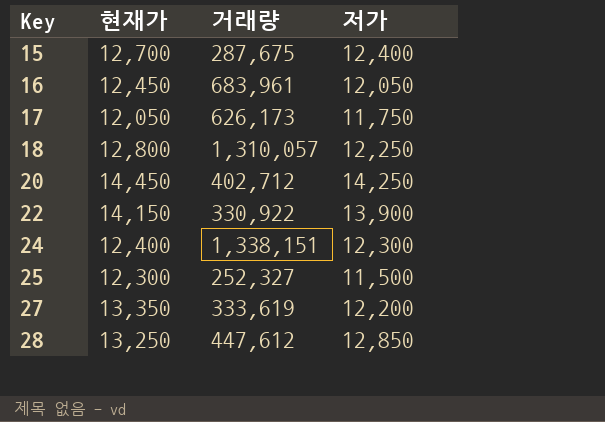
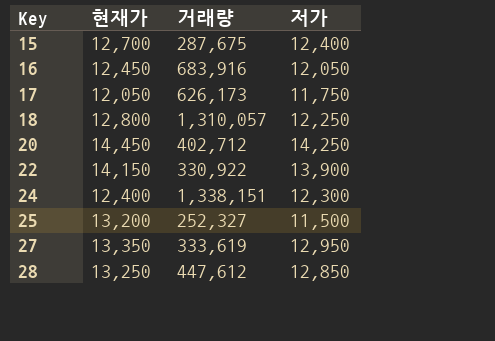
16 | 거래량: 683,961 -> 683,916
25 | 현재가: 12,300 -> 13,200
27 | 저가: 12,200 -> 12,950

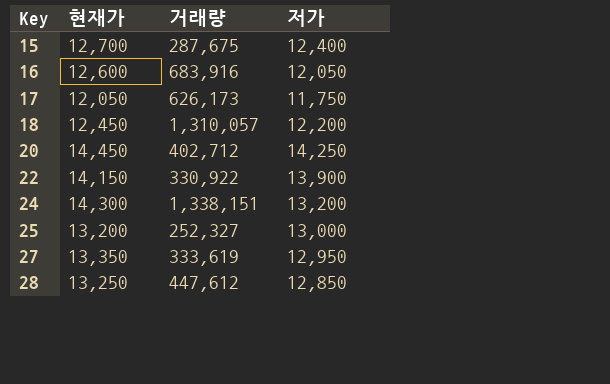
16 | 현재가: 12,450 -> 12,600
18 | 현재가: 12,800 -> 12,450
18 | 저가: 12,250 -> 12,200
24 | 현재가: 12,400 -> 14,300
24 | 저가: 12,300 -> 13,200
25 | 저가: 11,500 -> 13,000

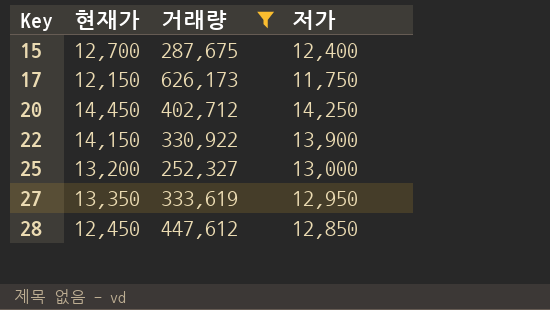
filter: none -> 거래량 <= 626,173
17 | 현재가: 12,050 -> 12,150
28 | 현재가: 13,250 -> 12,450

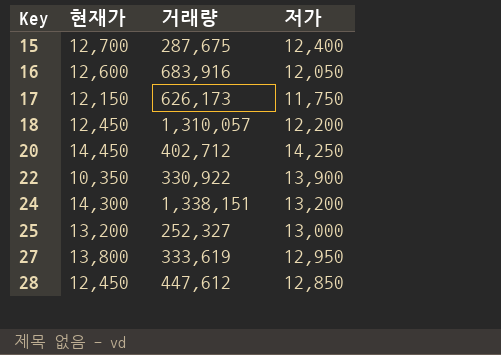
filter: 거래량 <= 626,173 -> none
22 | 현재가: 14,150 -> 10,350
27 | 현재가: 13,350 -> 13,800

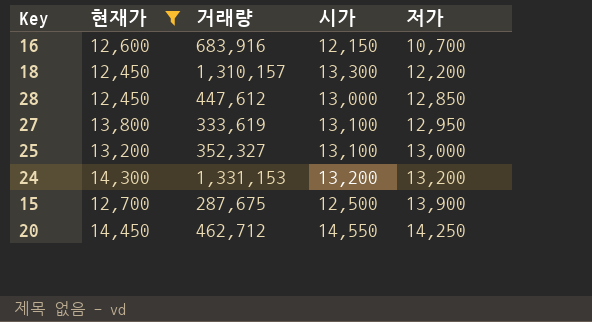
filter: none -> 현재가 >= 12,450
row order: Key ascending -> 저가 ascending
column 시가 | position: none -> 4
16 | 저가: 12,050 -> 10,700
18 | 거래량: 1,310,057 -> 1,310,157
25 | 거래량: 252,327 -> 352,327
24 | 거래량: 1,338,151 -> 1,331,153
15 | 저가: 12,400 -> 13,900
20 | 거래량: 402,712 -> 462,712

